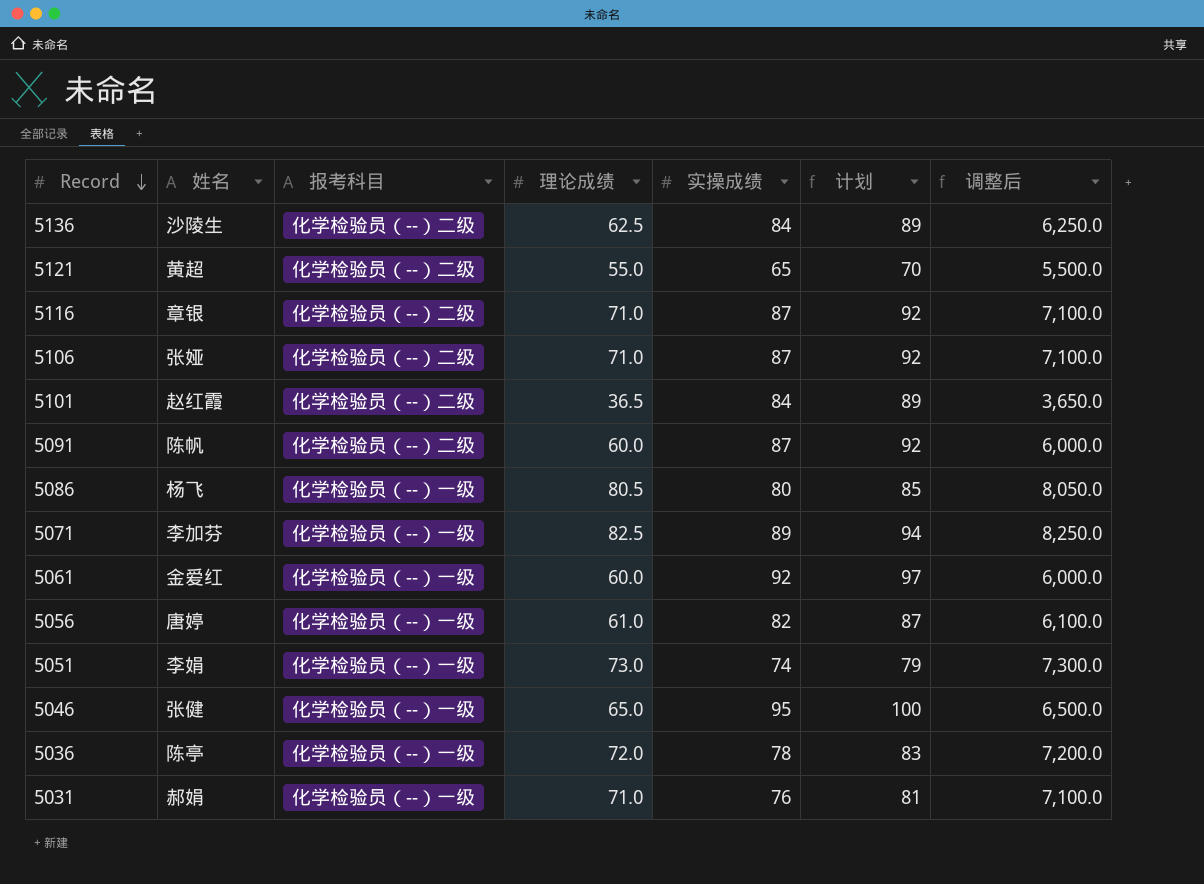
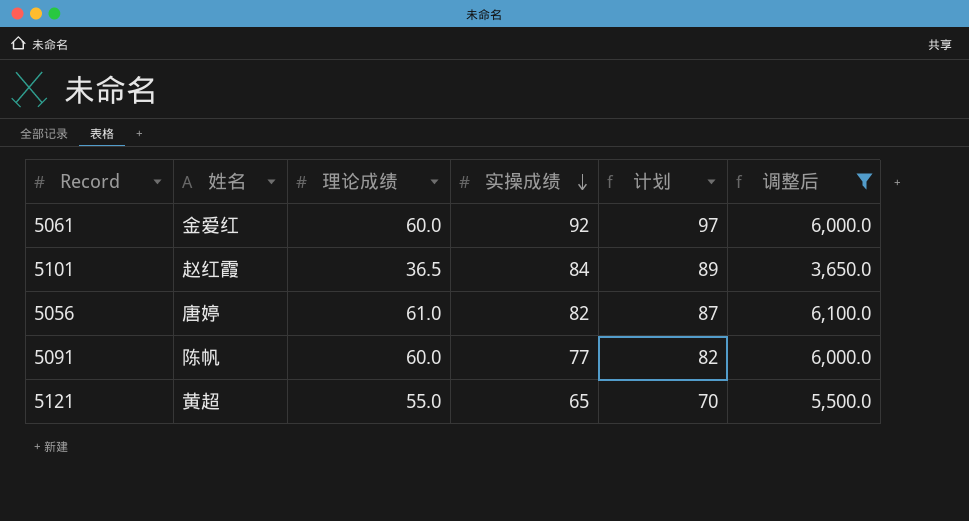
filter: none -> 调整后 <= 6,100.0
row order: Record descending -> 实操成绩 descending
column 报考科目 | position: 3 -> none
5091 | 实操成绩: 87 -> 77
5091 | 计划: 92 -> 82

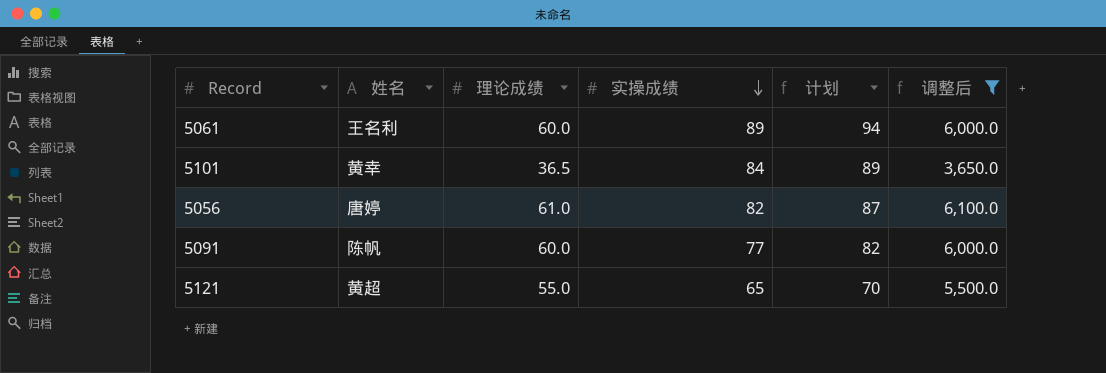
5061 | 姓名: 金爱红 -> 王名利
5061 | 实操成绩: 92 -> 89
5061 | 计划: 97 -> 94
5101 | 姓名: 赵红霞 -> 黄幸

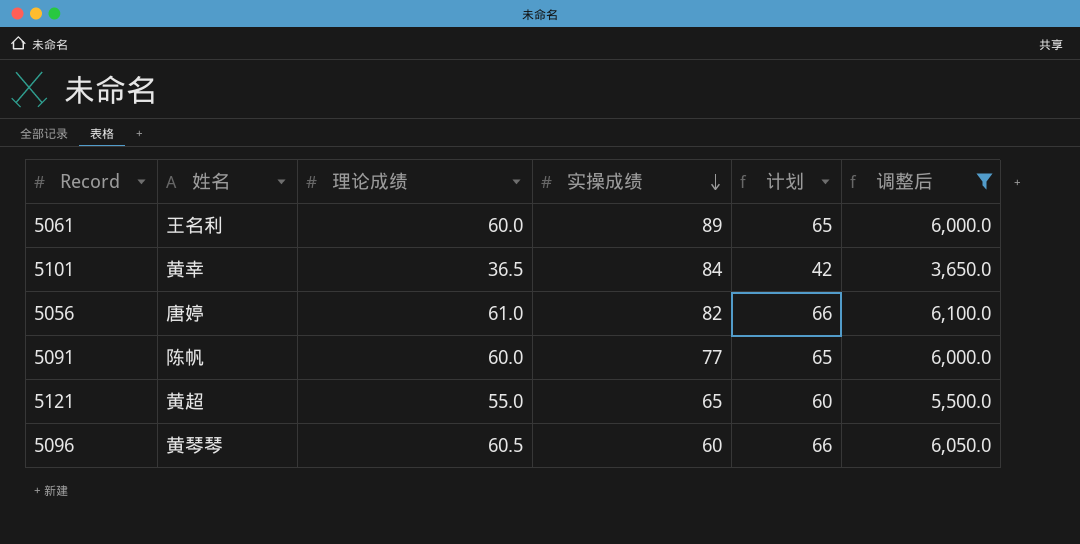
column 计划 | formula: [实操成绩] + 5 -> [理论成绩] + 5
row 5096: none -> 黄琴琴 | 60.5 | 60 | 66 | 6,050.0

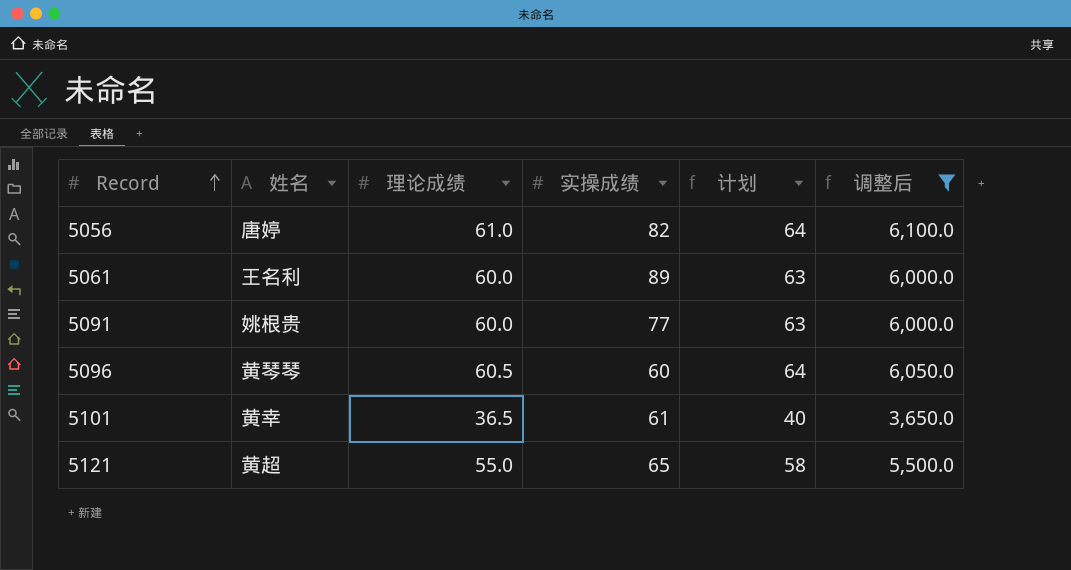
row order: 实操成绩 descending -> Record ascending
column 计划 | formula: [理论成绩] + 5 -> [理论成绩] + 3
5091 | 姓名: 陈帆 -> 姚根贵
5101 | 实操成绩: 84 -> 61

